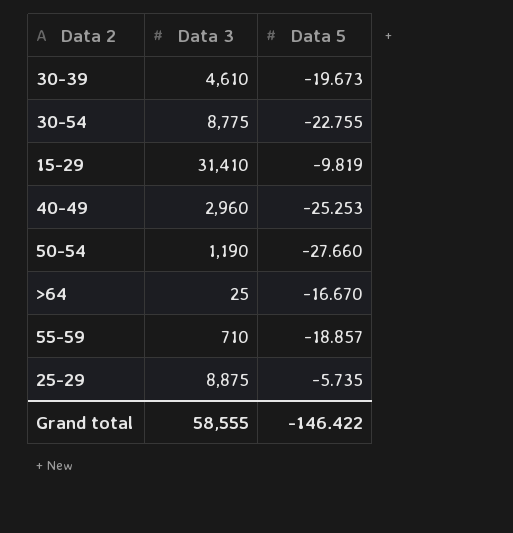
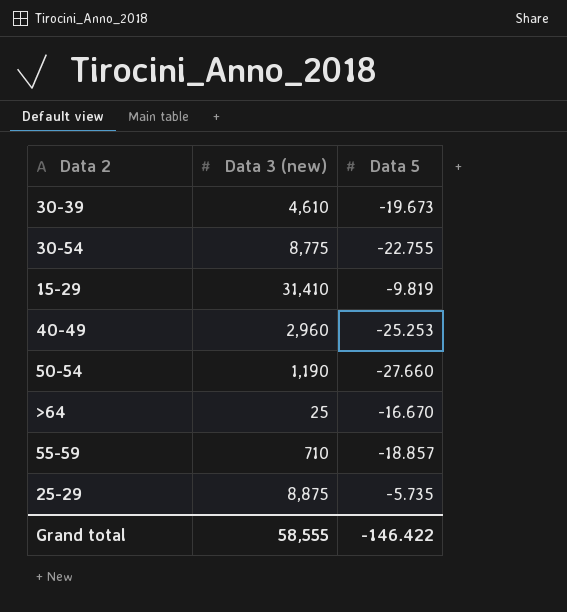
column name: Data 3 -> Data 3 (new)

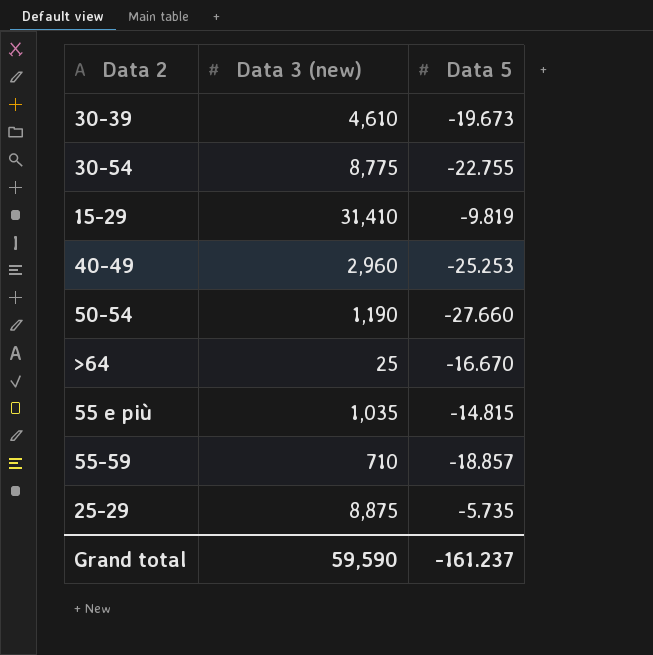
row 55 e più: none -> 1,035 | -14.815
Grand total | Data 3 (new): 58,555 -> 59,590
Grand total | Data 5: -146.422 -> -161.237

